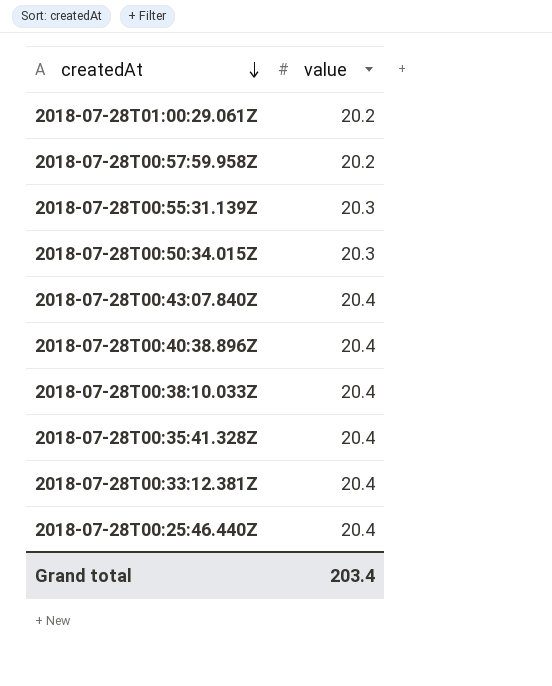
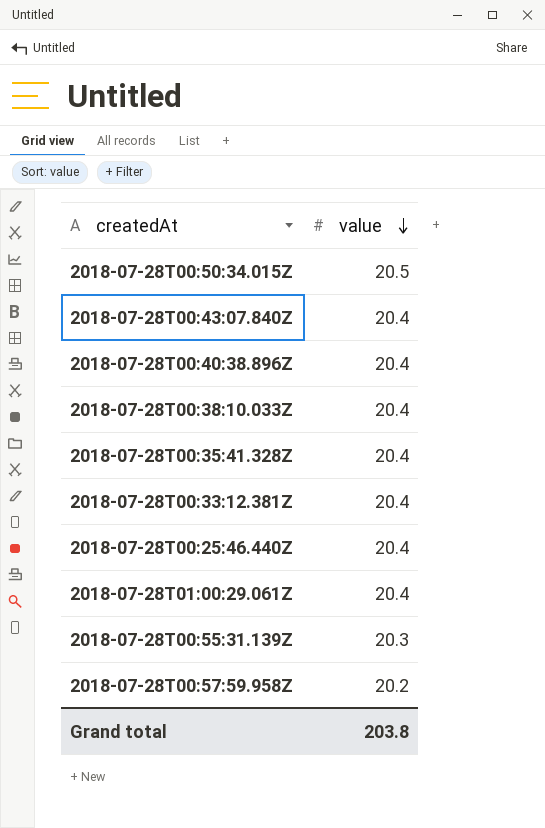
row order: createdAt descending -> value descending
2018-07-28T00:50:34.015Z | value: 20.3 -> 20.5
2018-07-28T01:00:29.061Z | value: 20.2 -> 20.4
Grand total | value: 203.4 -> 203.8

